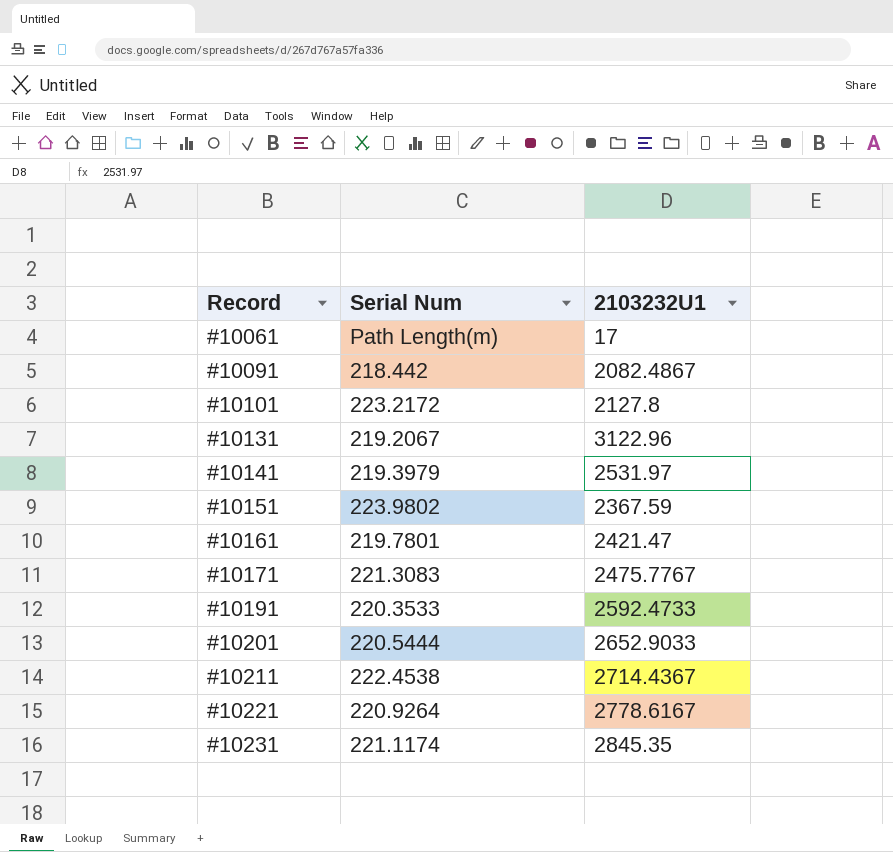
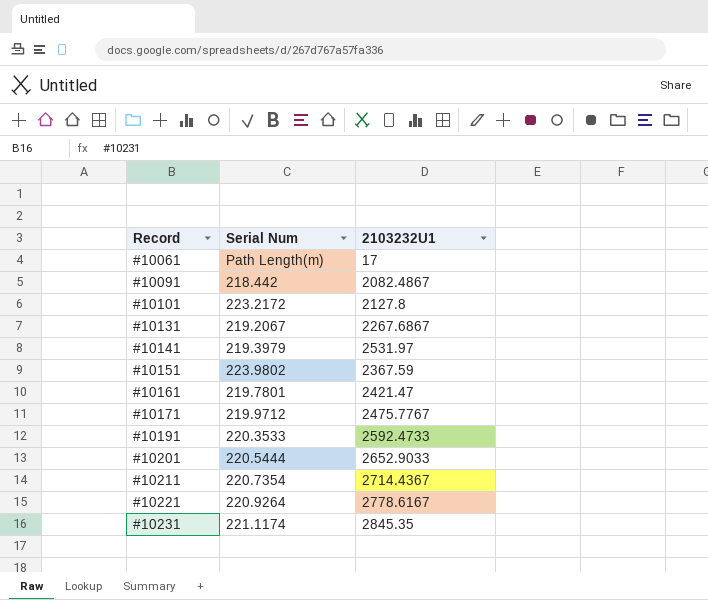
#10131 | 2103232U1: 3122.96 -> 2267.6867
#10171 | Serial Num: 221.3083 -> 219.9712
#10211 | Serial Num: 222.4538 -> 220.7354

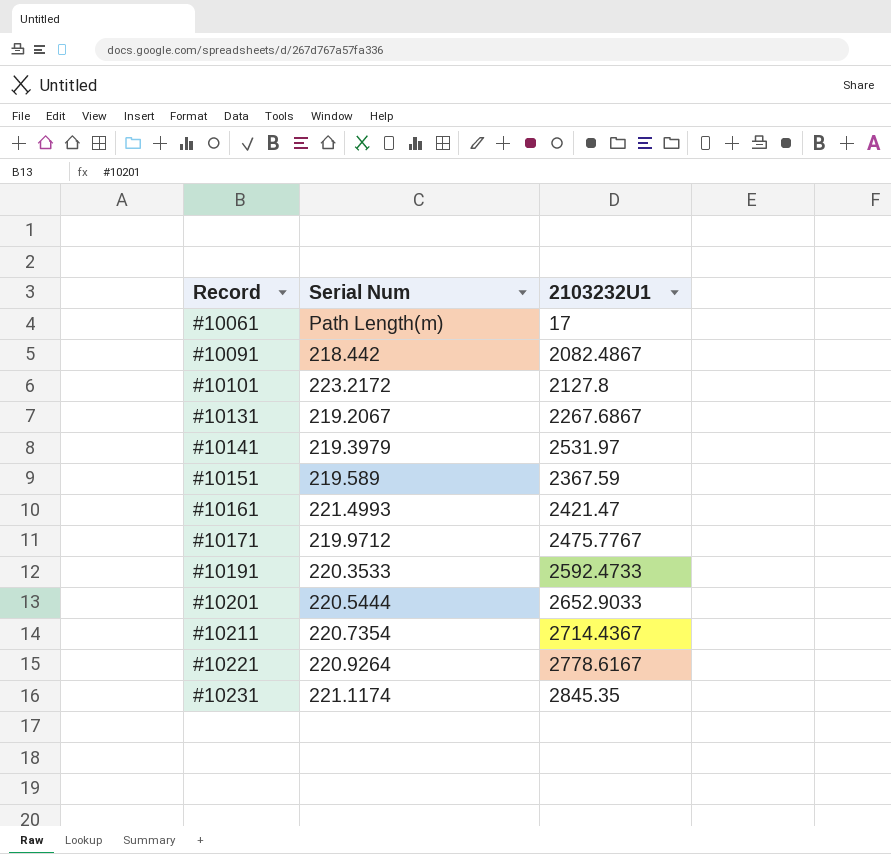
#10151 | Serial Num: 223.9802 -> 219.589
#10161 | Serial Num: 219.7801 -> 221.4993

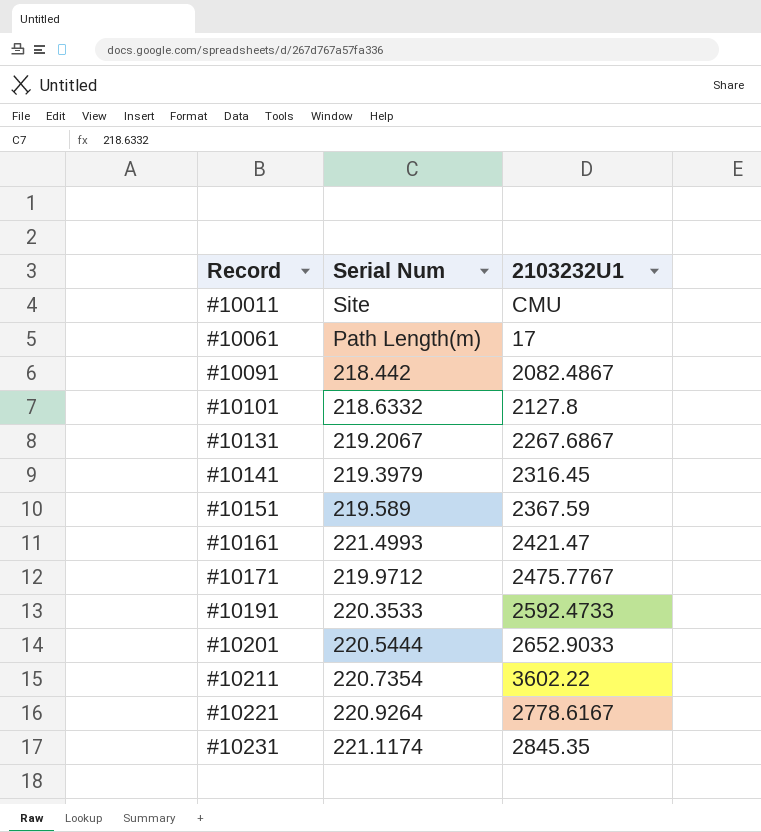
row #10011: none -> Site | CMU
#10101 | Serial Num: 223.2172 -> 218.6332
#10141 | 2103232U1: 2531.97 -> 2316.45
#10211 | 2103232U1: 2714.4367 -> 3602.22

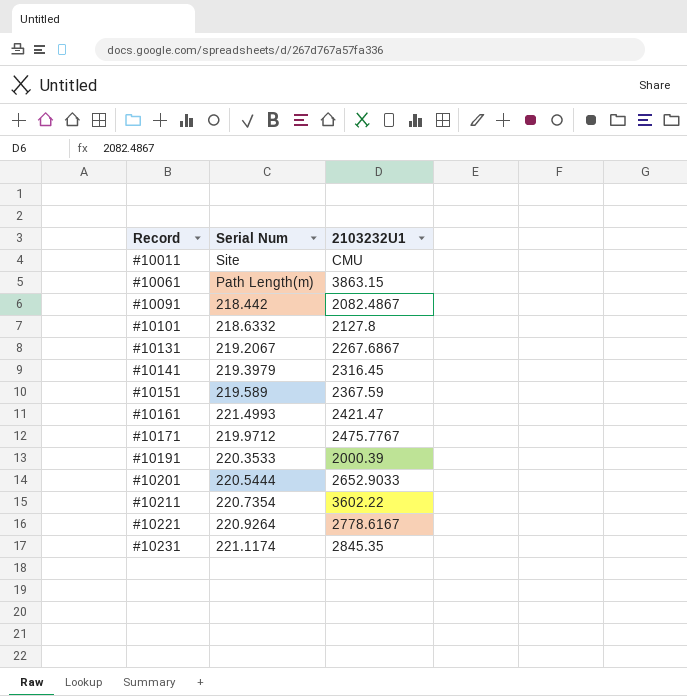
#10061 | 2103232U1: 17 -> 3863.15
#10191 | 2103232U1: 2592.4733 -> 2000.39

